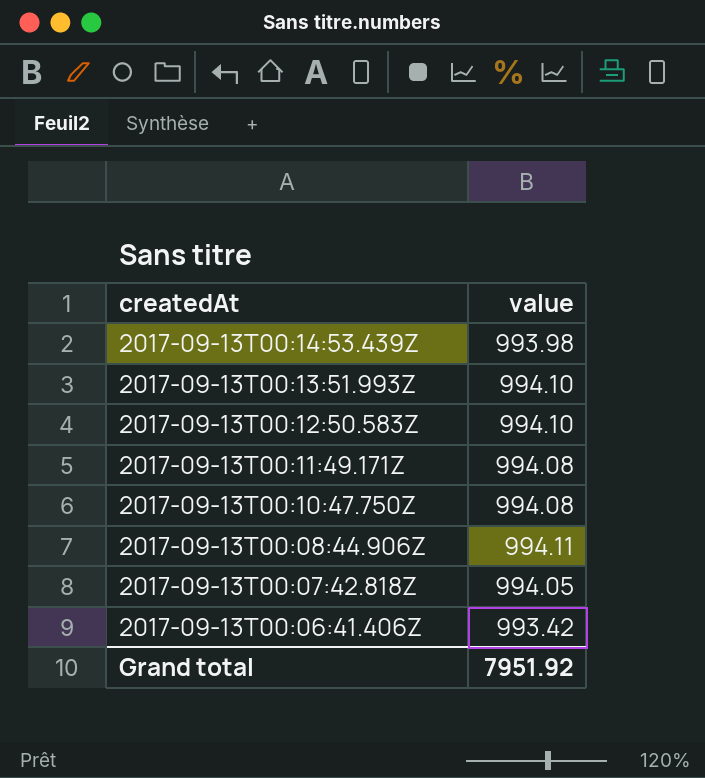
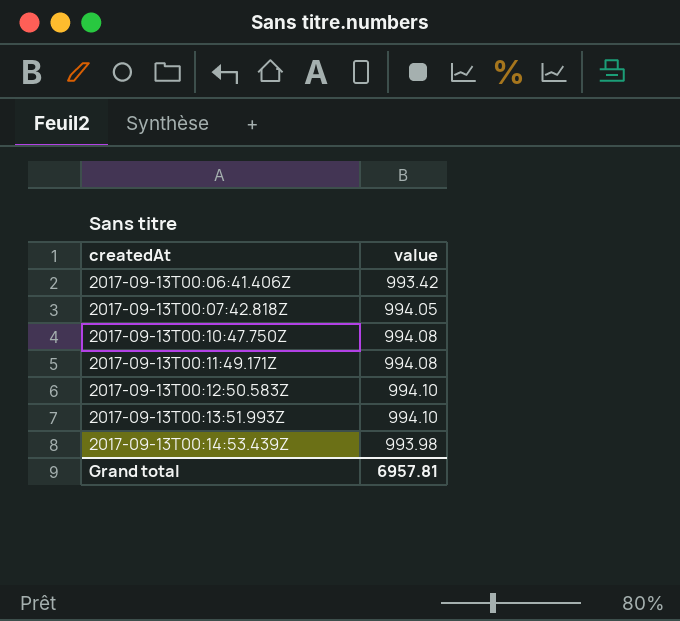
row order: createdAt descending -> createdAt ascending
row 2017-09-13T00:08:44.906Z: 994.11 -> none
Grand total | value: 7951.92 -> 6957.81

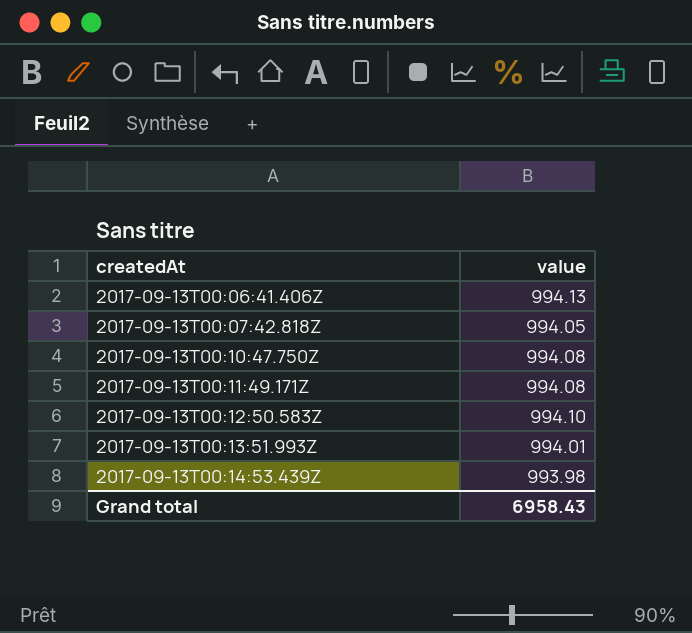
2017-09-13T00:06:41.406Z | value: 993.42 -> 994.13
2017-09-13T00:13:51.993Z | value: 994.10 -> 994.01
Grand total | value: 6957.81 -> 6958.43

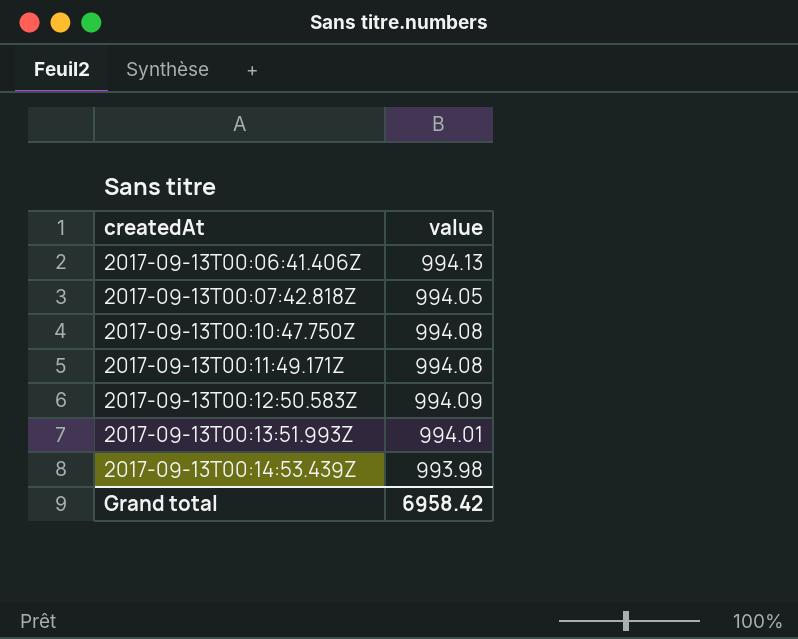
2017-09-13T00:12:50.583Z | value: 994.10 -> 994.09
Grand total | value: 6958.43 -> 6958.42

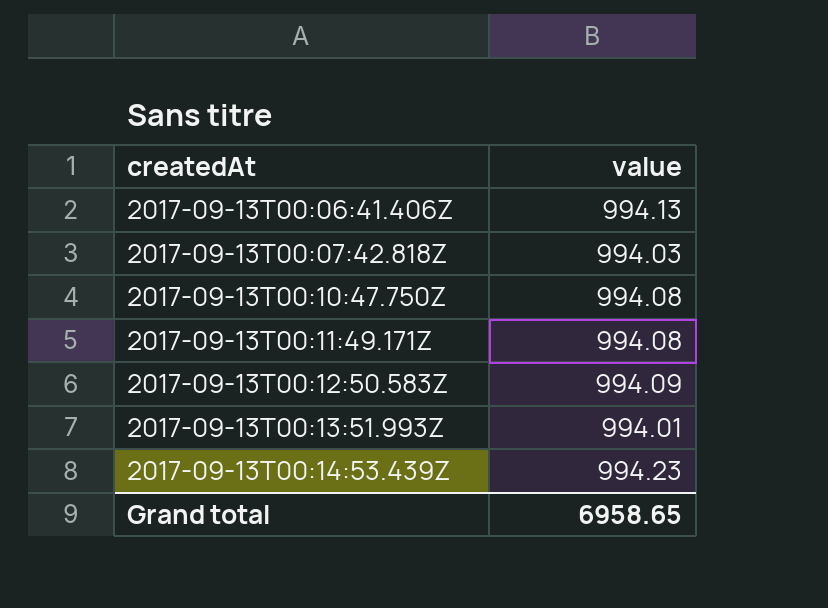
2017-09-13T00:07:42.818Z | value: 994.05 -> 994.03
2017-09-13T00:14:53.439Z | value: 993.98 -> 994.23
Grand total | value: 6958.42 -> 6958.65

